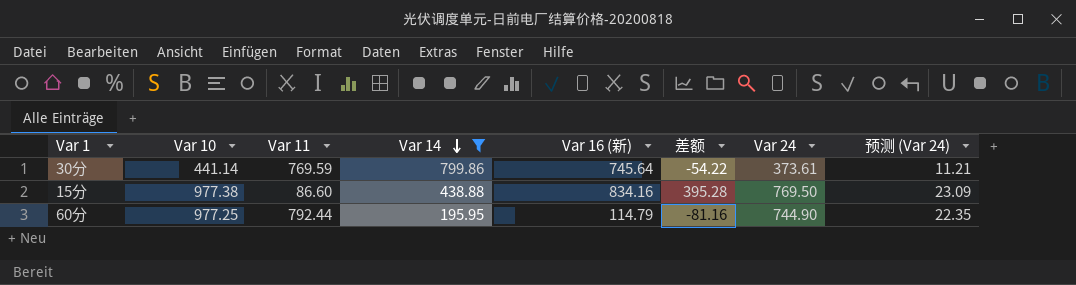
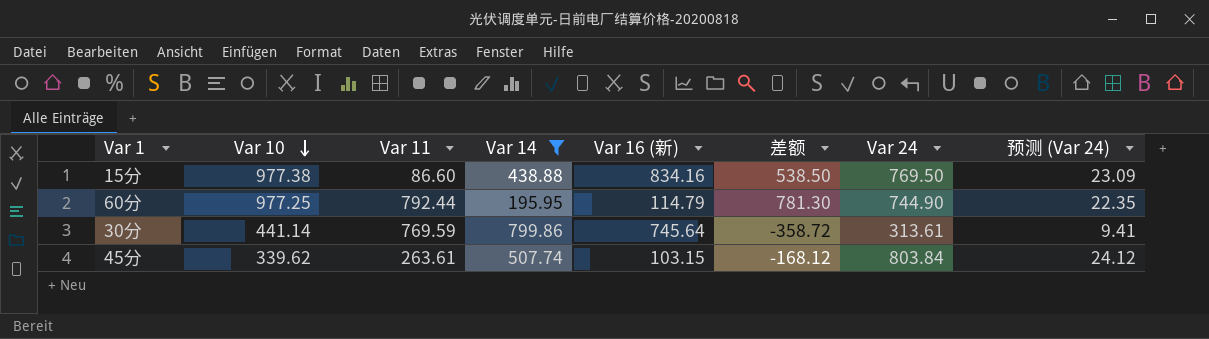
row order: Var 14 descending -> Var 10 descending
column 差额 | formula: [Var 16 (新)] - [Var 14] -> [Var 10] - [Var 14]
30分 | Var 24: 373.61 -> 313.61
30分 | 预测 (Var 24): 11.21 -> 9.41
row 45分: none -> 339.62 | 263.61 | 507.74 | 103.15 | -168.12 | 803.84 | 24.12

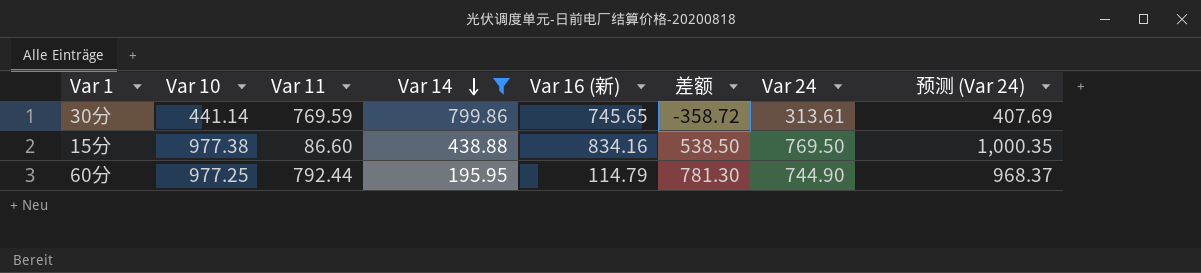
row order: Var 10 descending -> Var 14 descending
column 预测 (Var 24) | formula: [Var 24] * 0.03 -> [Var 24] * 1.3
row 45分: 339.62 | 263.61 | 507.74 | 103.15 | -168.12 | 803.84 | 24.12 -> none
30分 | Var 16 (新): 745.64 -> 745.65

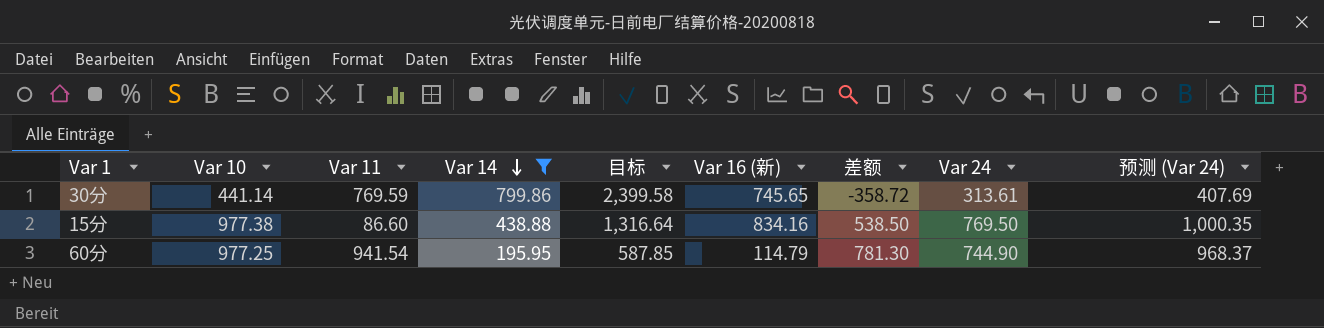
column 目标 | formula: none -> [Var 14] * 3
60分 | Var 11: 792.44 -> 941.54

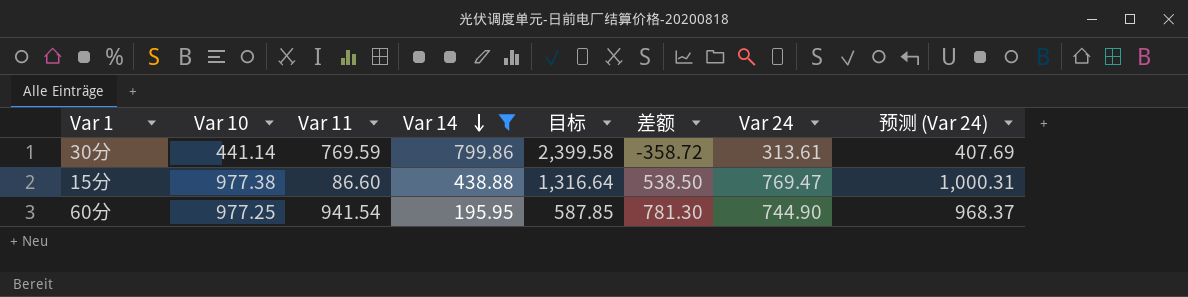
column Var 16 (新) | position: 6 -> none
15分 | Var 24: 769.50 -> 769.47
15分 | 预测 (Var 24): 1,000.35 -> 1,000.31

